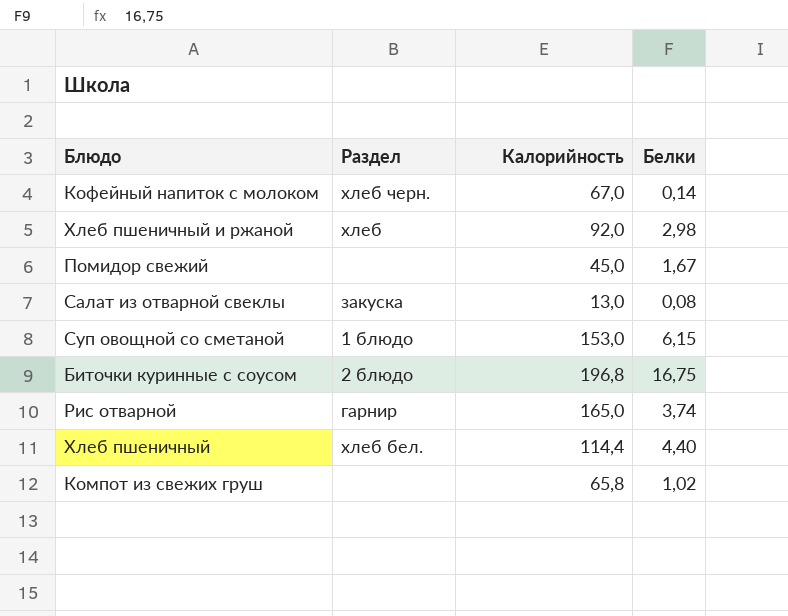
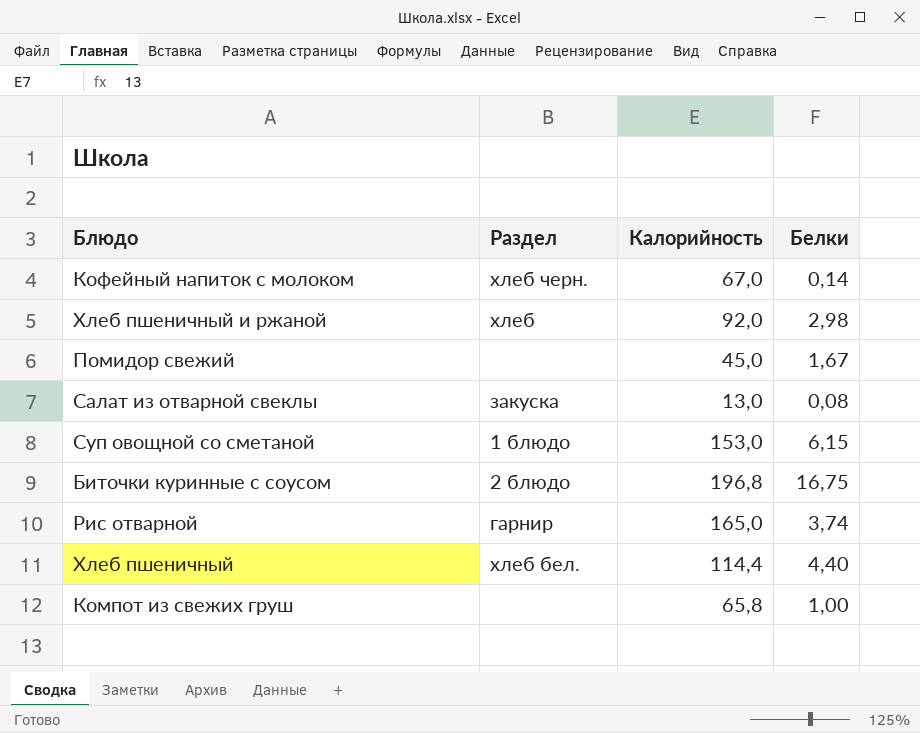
Компот из свежих груш | Белки: 1,02 -> 1,00

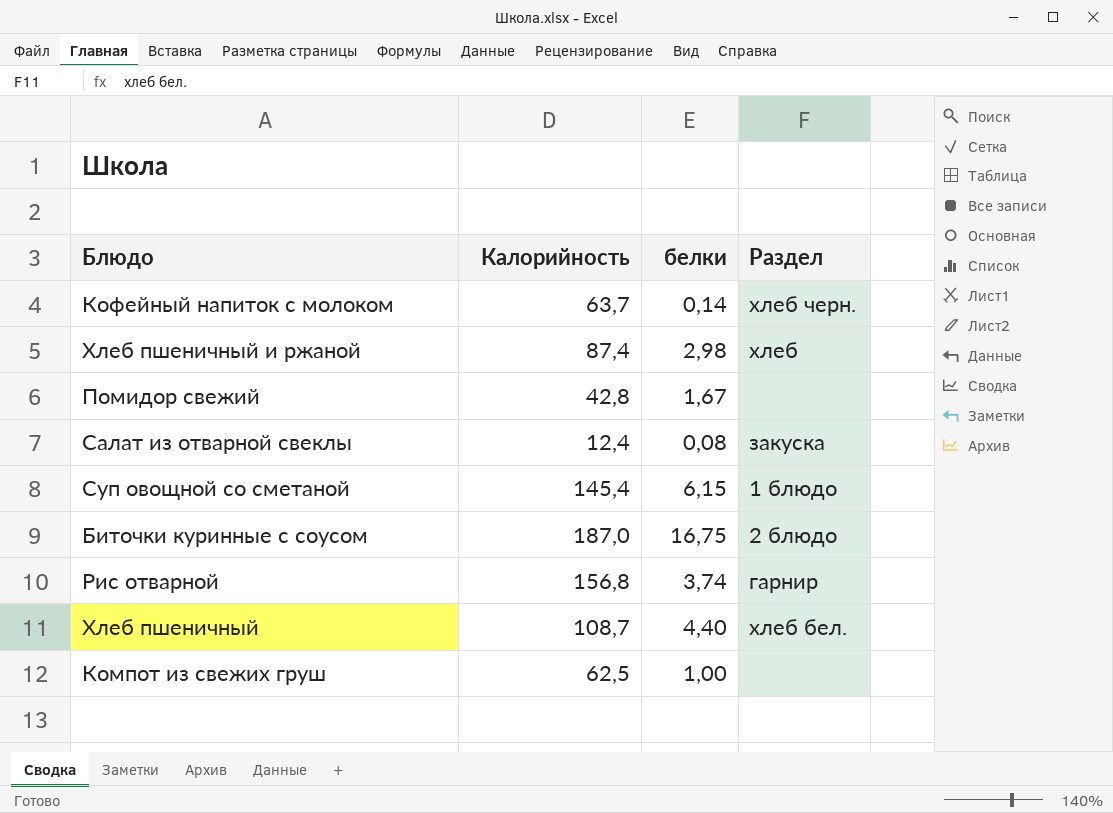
column name: Белки -> белки
column Раздел | position: 2 -> 4
Кофейный напиток с молоком | Калорийность: 67,0 -> 63,7
Хлеб пшеничный и ржаной | Калорийность: 92,0 -> 87,4
Помидор свежий | Калорийность: 45,0 -> 42,8
Салат из отварной свеклы | Калорийность: 13,0 -> 12,4
Суп овощной со сметаной | Калорийность: 153,0 -> 145,4
Биточки куринные с соусом | Калорийность: 196,8 -> 187,0
Рис отварной | Калорийность: 165,0 -> 156,8
Хлеб пшеничный | Калорийность: 114,4 -> 108,7
Компот из свежих груш | Калорийность: 65,8 -> 62,5

